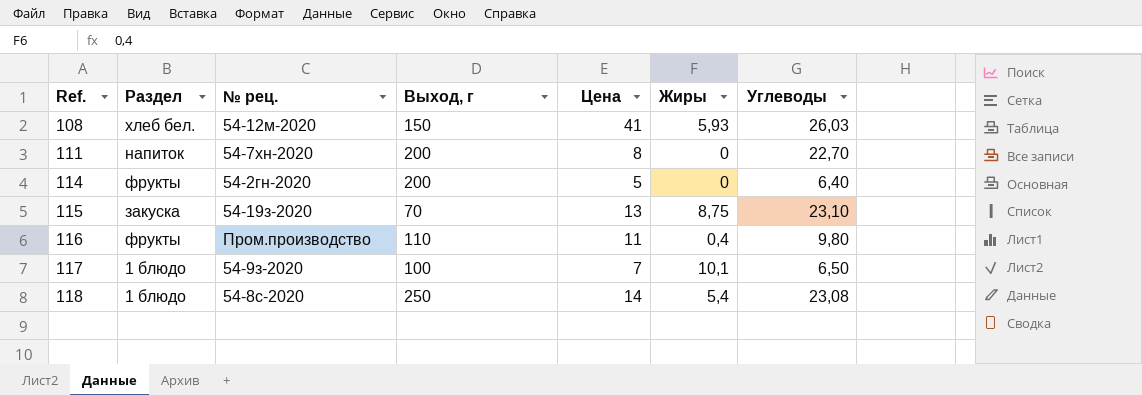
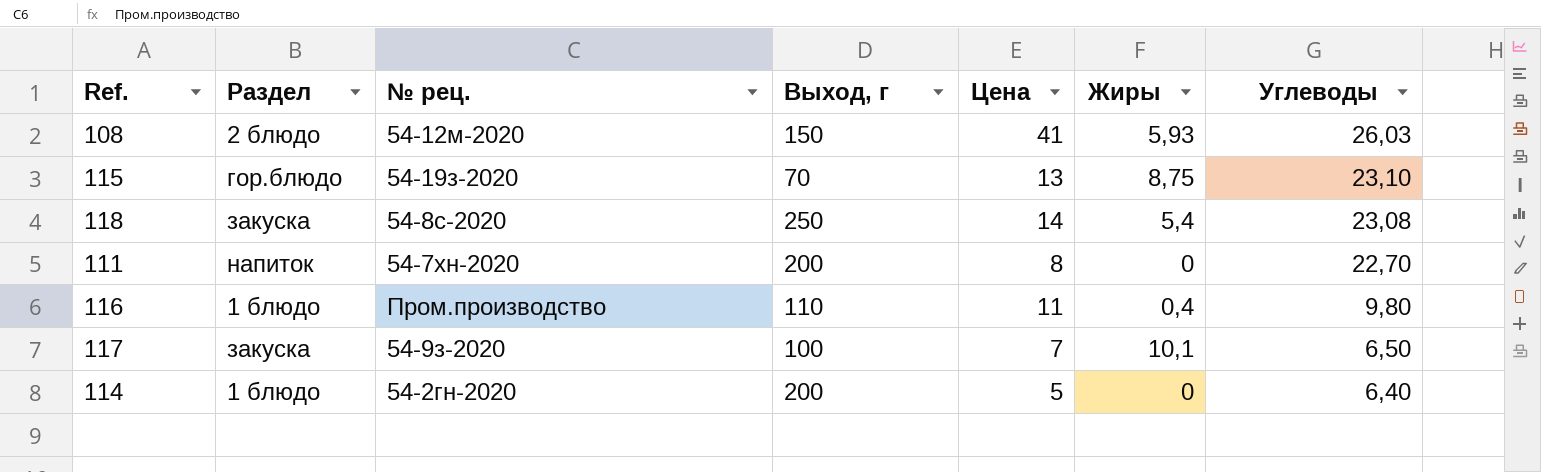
row order: Ref. ascending -> Углеводы descending
108 | Раздел: хлеб бел. -> 2 блюдо
115 | Раздел: закуска -> гор.блюдо
118 | Раздел: 1 блюдо -> закуска
116 | Раздел: фрукты -> 1 блюдо
117 | Раздел: 1 блюдо -> закуска
114 | Раздел: фрукты -> 1 блюдо

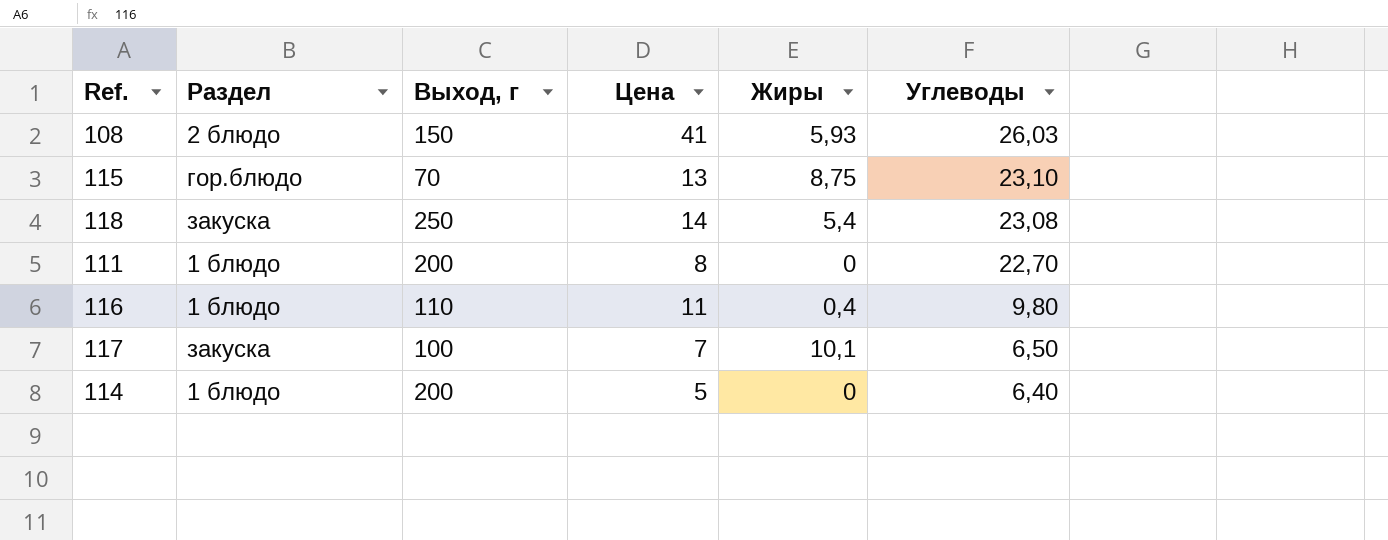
column № рец. | position: 3 -> none
111 | Раздел: напиток -> 1 блюдо

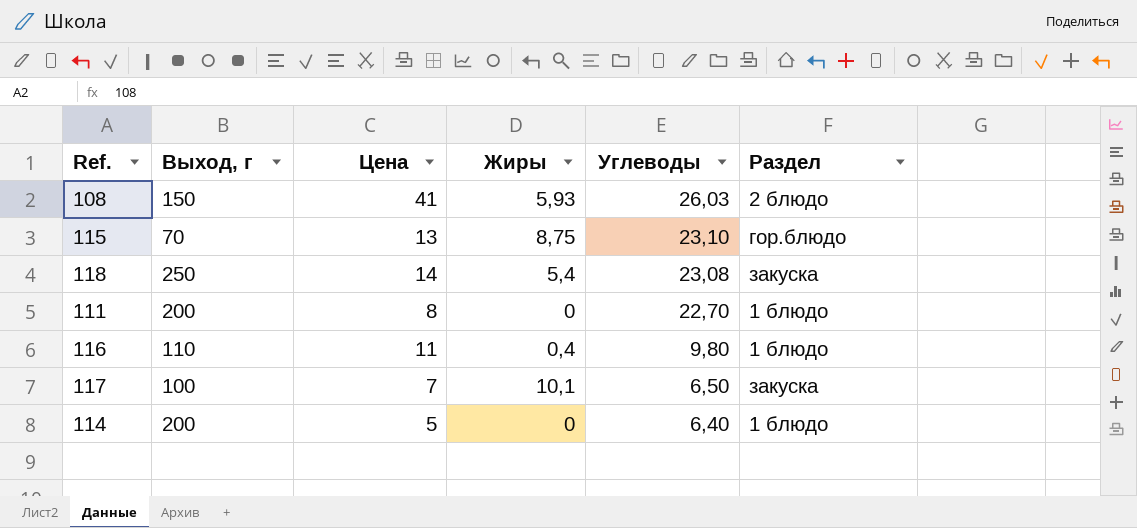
column Раздел | position: 2 -> 6

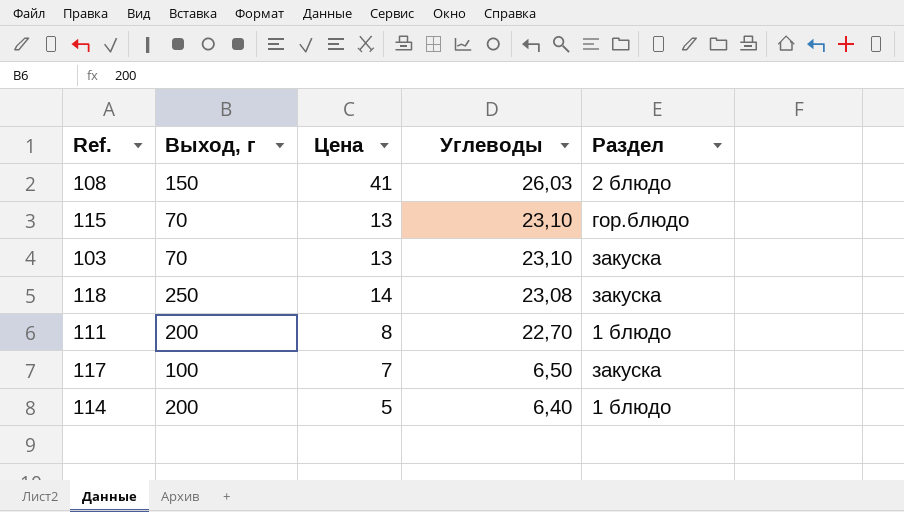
column Жиры | position: 4 -> none
row 116: 110 | 11 | 0,4 | 9,80 | 1 блюдо -> none
row 103: none -> 70 | 13 | 23,10 | закуска

